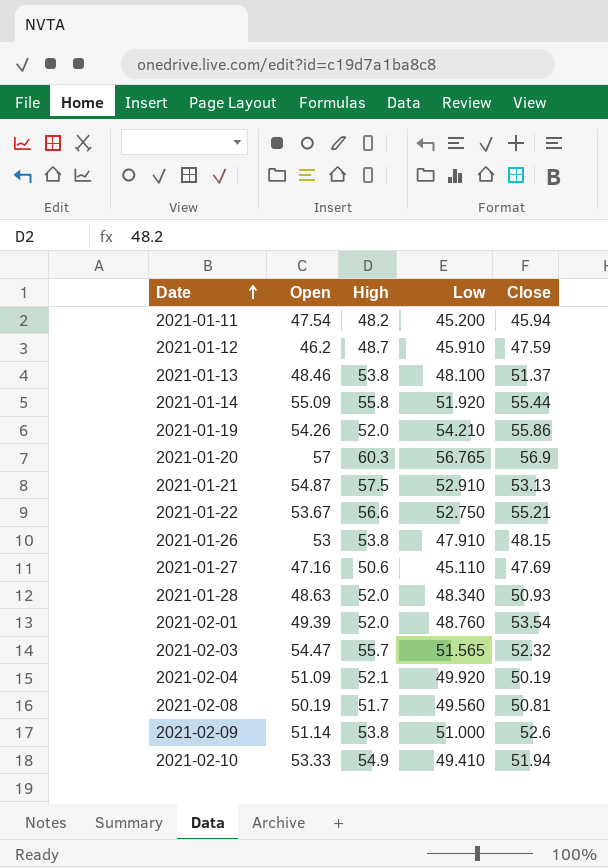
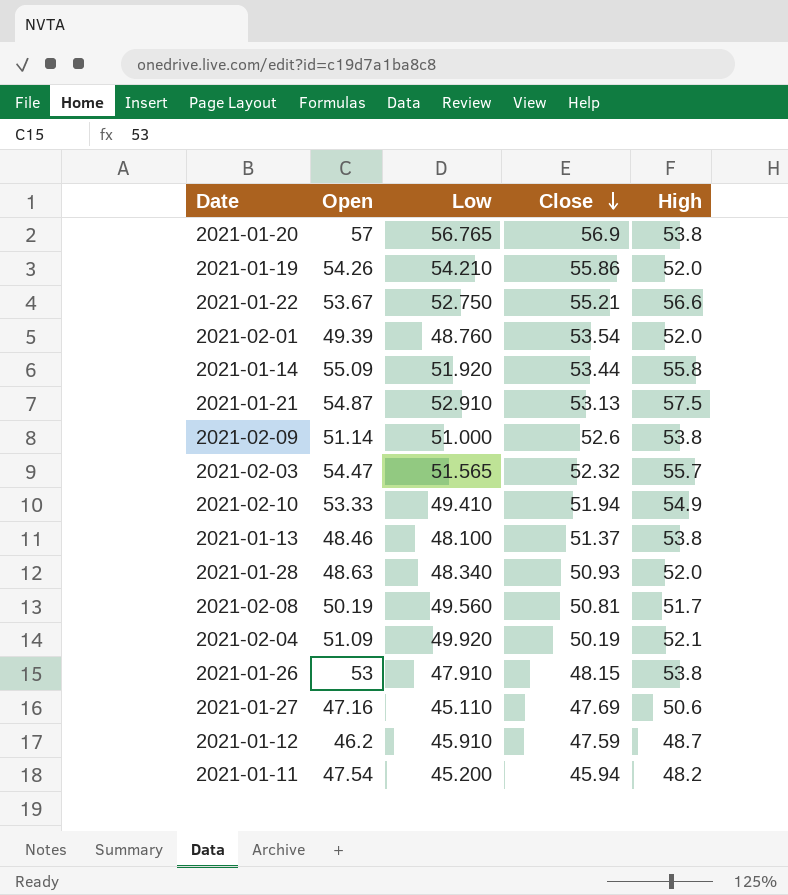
row order: Date ascending -> Close descending
column High | position: 3 -> 5
2021-01-20 | High: 60.3 -> 53.8
2021-01-14 | Close: 55.44 -> 53.44

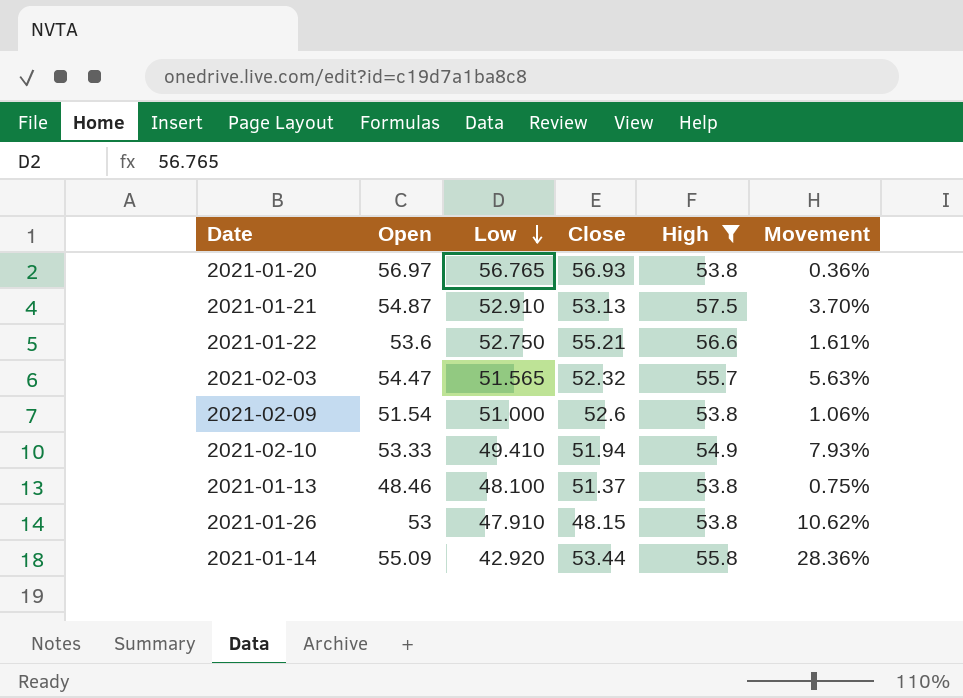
filter: none -> High >= 53.8
row order: Close descending -> Low descending
column Movement | formula: none -> ([Open] - [Low]) / [Low]
2021-01-20 | Open: 57 -> 56.97
2021-01-20 | Close: 56.9 -> 56.93
2021-01-22 | Open: 53.67 -> 53.6
2021-02-09 | Open: 51.14 -> 51.54
2021-01-14 | Low: 51.920 -> 42.920

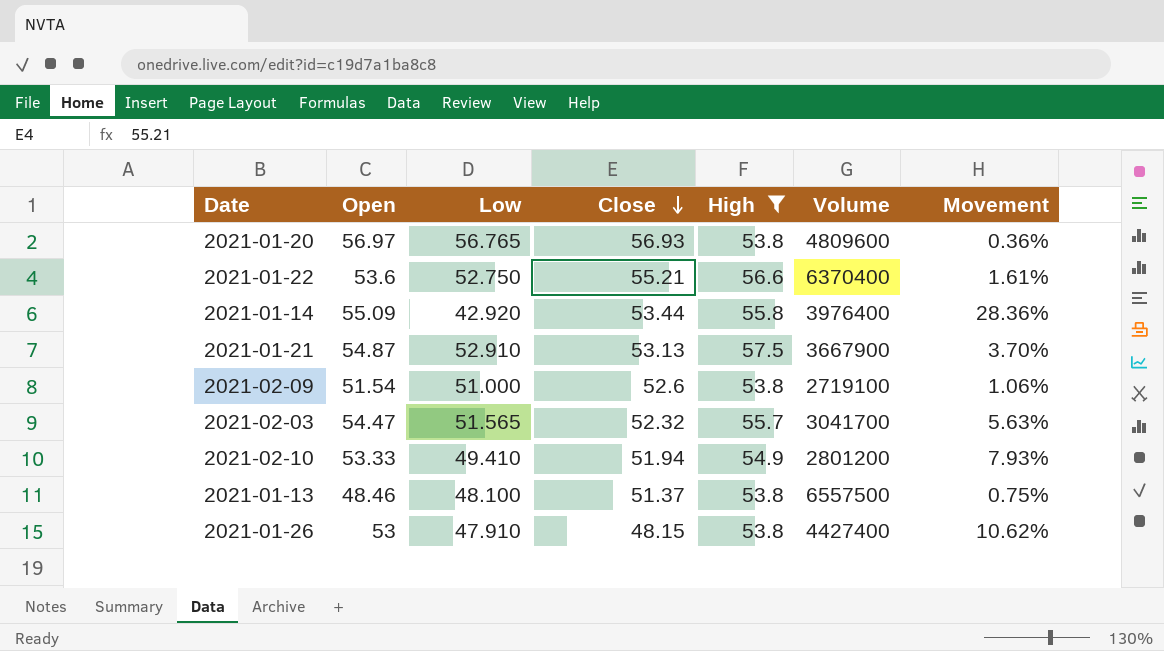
row order: Low descending -> Close descending
column Volume | position: none -> 6

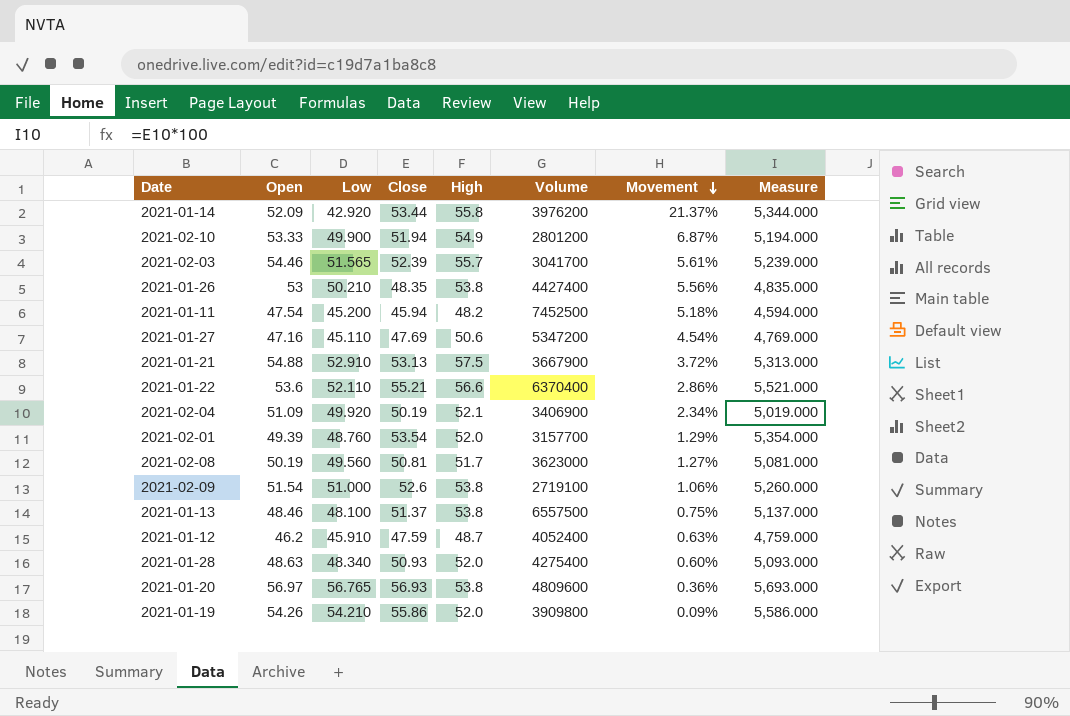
filter: High >= 53.8 -> none
row order: Close descending -> Movement descending
column Measure | formula: none -> [Close] * 100
2021-01-14 | Open: 55.09 -> 52.09
2021-01-14 | Volume: 3976400 -> 3976200
2021-01-14 | Movement: 28.36% -> 21.37%
2021-02-10 | Low: 49.410 -> 49.900
2021-02-10 | Movement: 7.93% -> 6.87%
2021-02-03 | Open: 54.47 -> 54.46
2021-02-03 | Close: 52.32 -> 52.39
2021-02-03 | Movement: 5.63% -> 5.61%
2021-01-26 | Low: 47.910 -> 50.210
2021-01-26 | Close: 48.15 -> 48.35
2021-01-26 | Movement: 10.62% -> 5.56%
2021-01-21 | Open: 54.87 -> 54.88
2021-01-21 | Movement: 3.70% -> 3.72%
2021-01-22 | Low: 52.750 -> 52.110
2021-01-22 | Movement: 1.61% -> 2.86%

